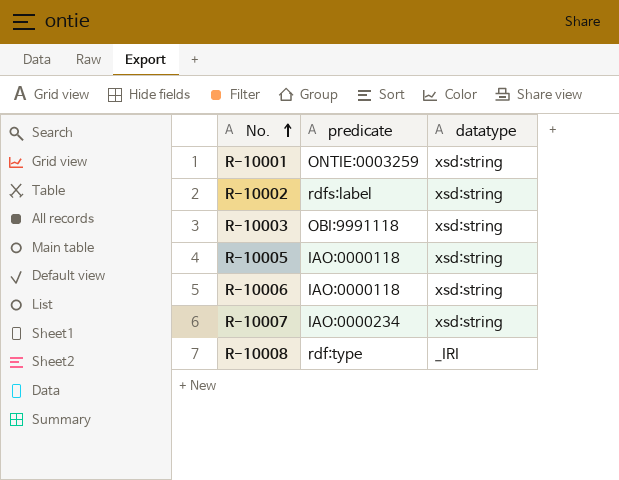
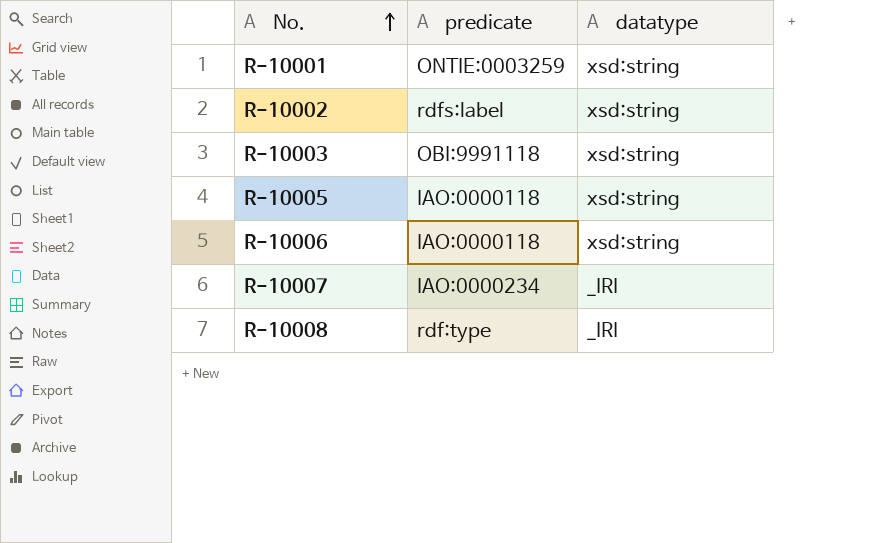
R-10007 | datatype: xsd:string -> _IRI

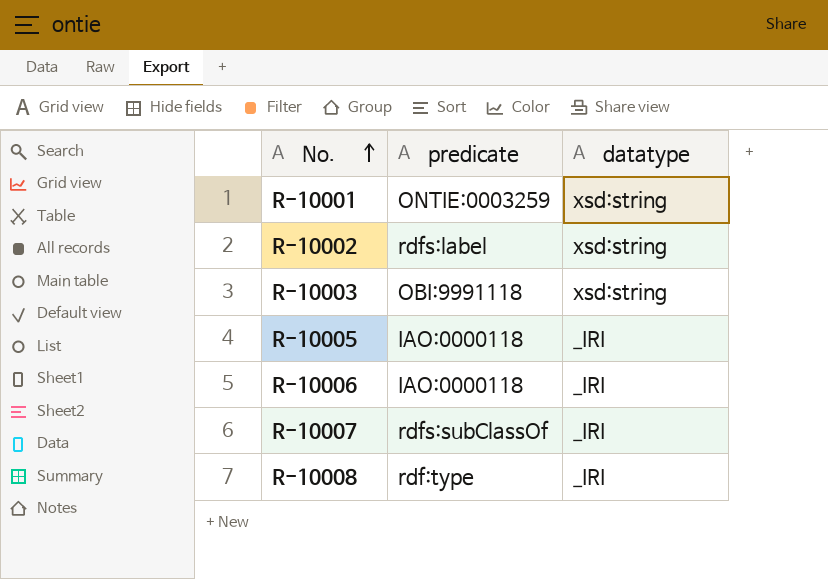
R-10005 | datatype: xsd:string -> _IRI
R-10006 | datatype: xsd:string -> _IRI
R-10007 | predicate: IAO:0000234 -> rdfs:subClassOf

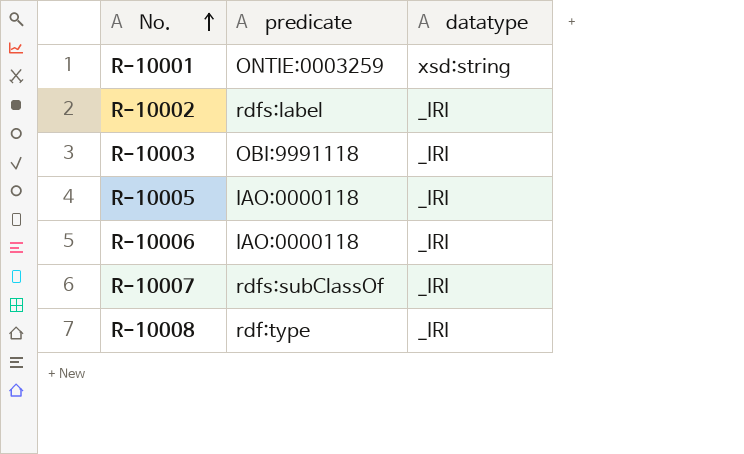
R-10002 | datatype: xsd:string -> _IRI
R-10003 | datatype: xsd:string -> _IRI

